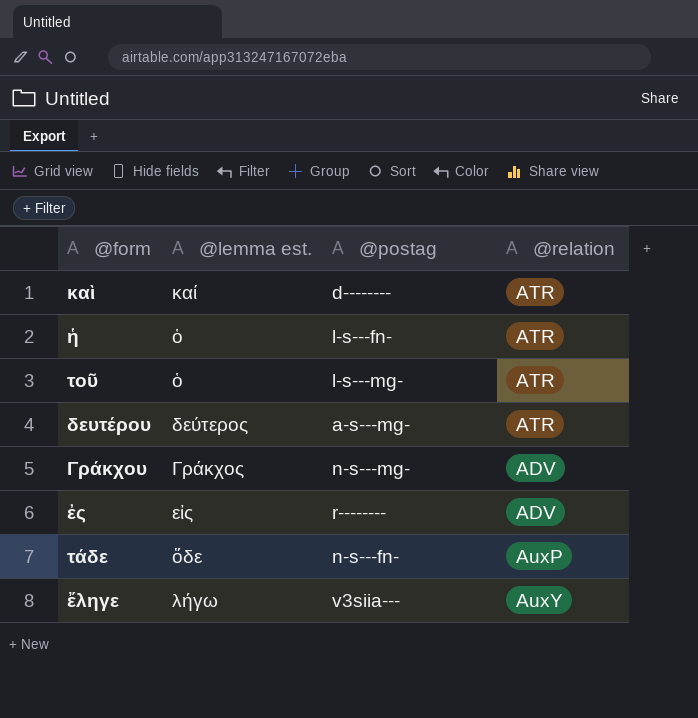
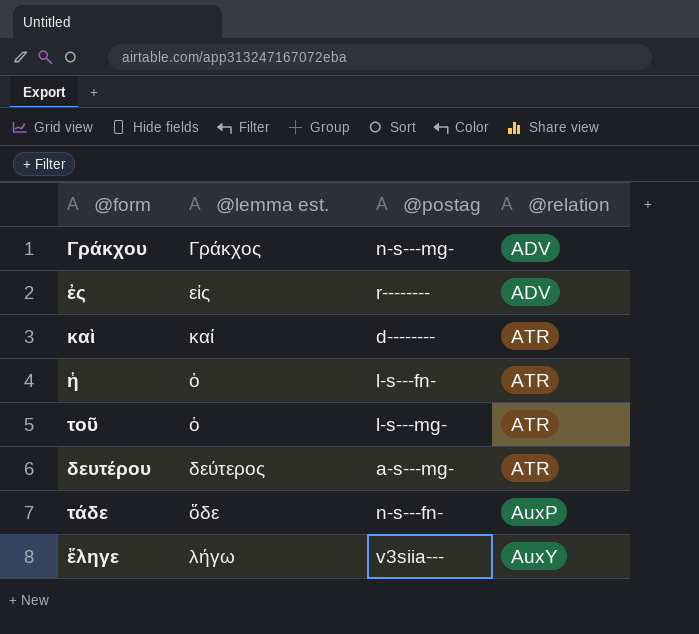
row order: none -> @relation ascending

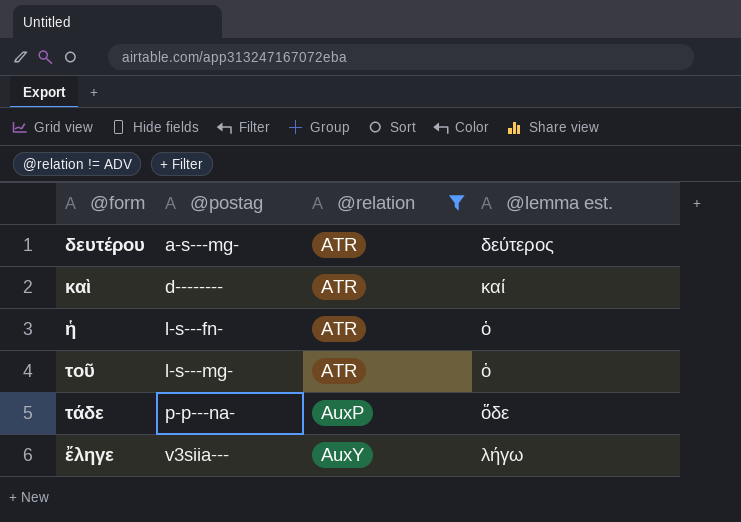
filter: none -> @relation != ADV
row order: @relation ascending -> @postag ascending
column @lemma est. | position: 2 -> 4
τάδε | @postag: n-s---fn- -> p-p---na-

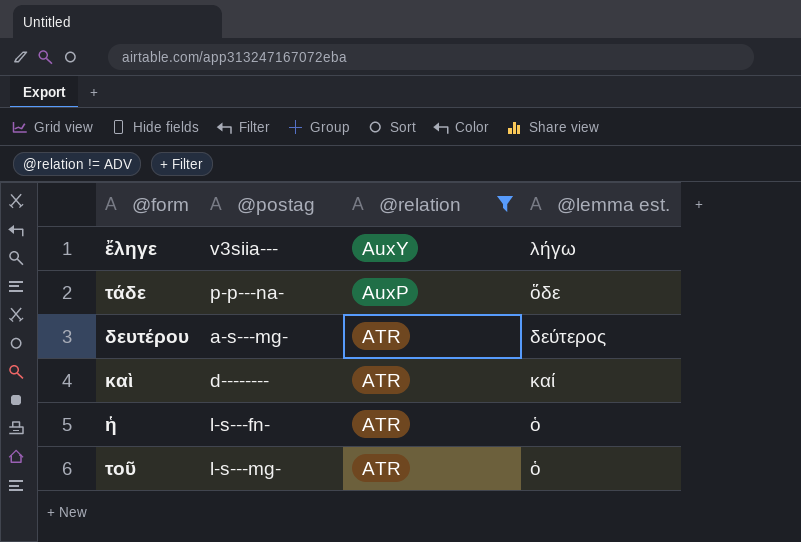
row order: @postag ascending -> @relation descending

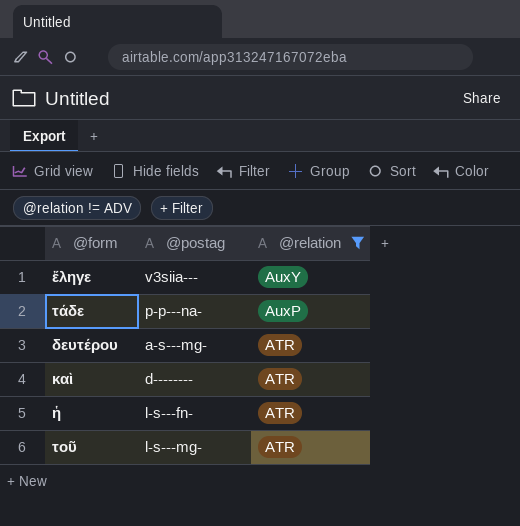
column @lemma est. | position: 4 -> none

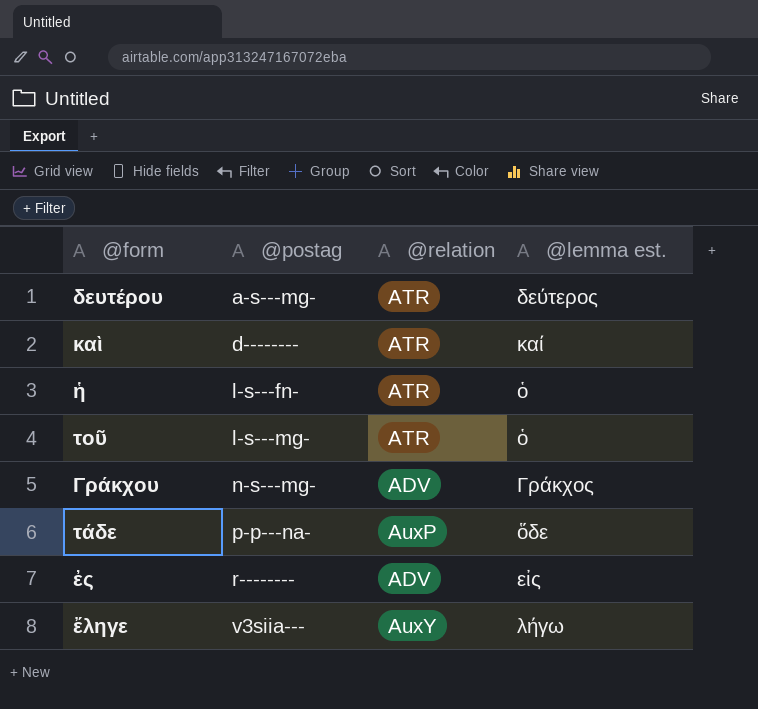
filter: @relation != ADV -> none
row order: @relation descending -> @postag ascending
column @lemma est. | position: none -> 4

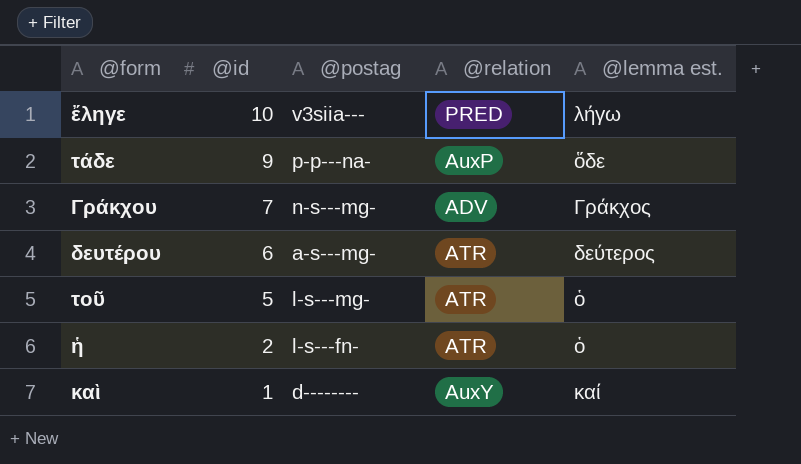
row order: @postag ascending -> @id descending
column @id | position: none -> 2
row ἐς: r-------- | ADV | εἰς -> none
ἔληγε | @relation: AuxY -> PRED
καὶ | @relation: ATR -> AuxY

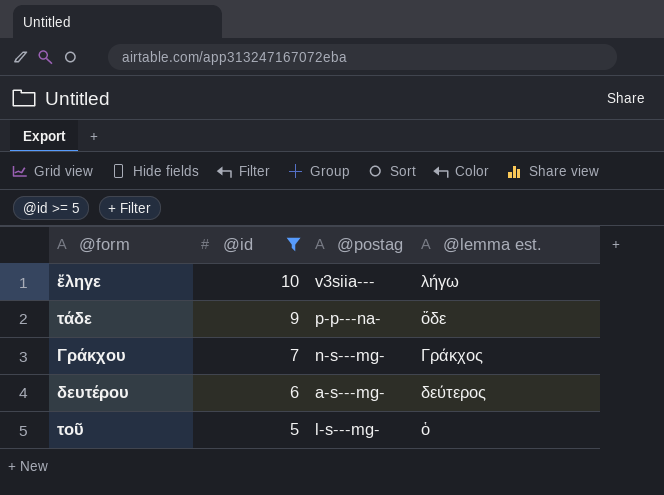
filter: none -> @id >= 5
column @relation | position: 4 -> none

